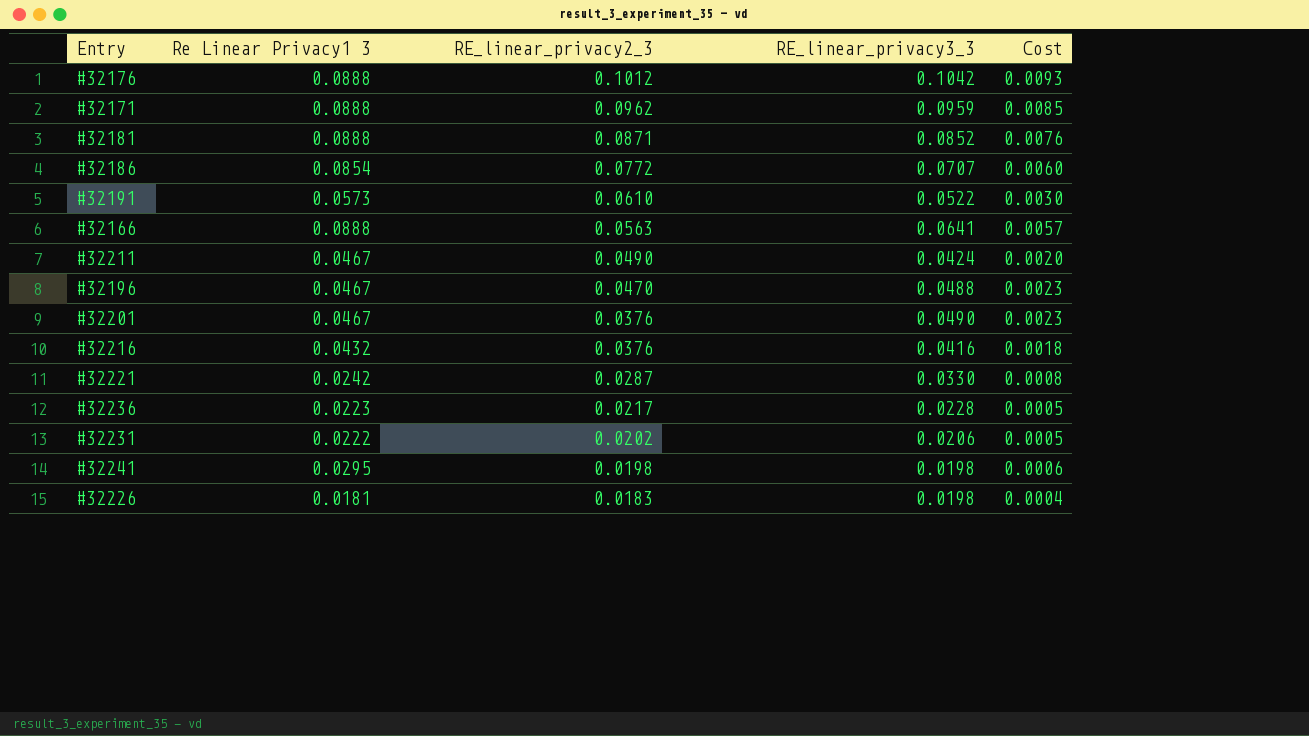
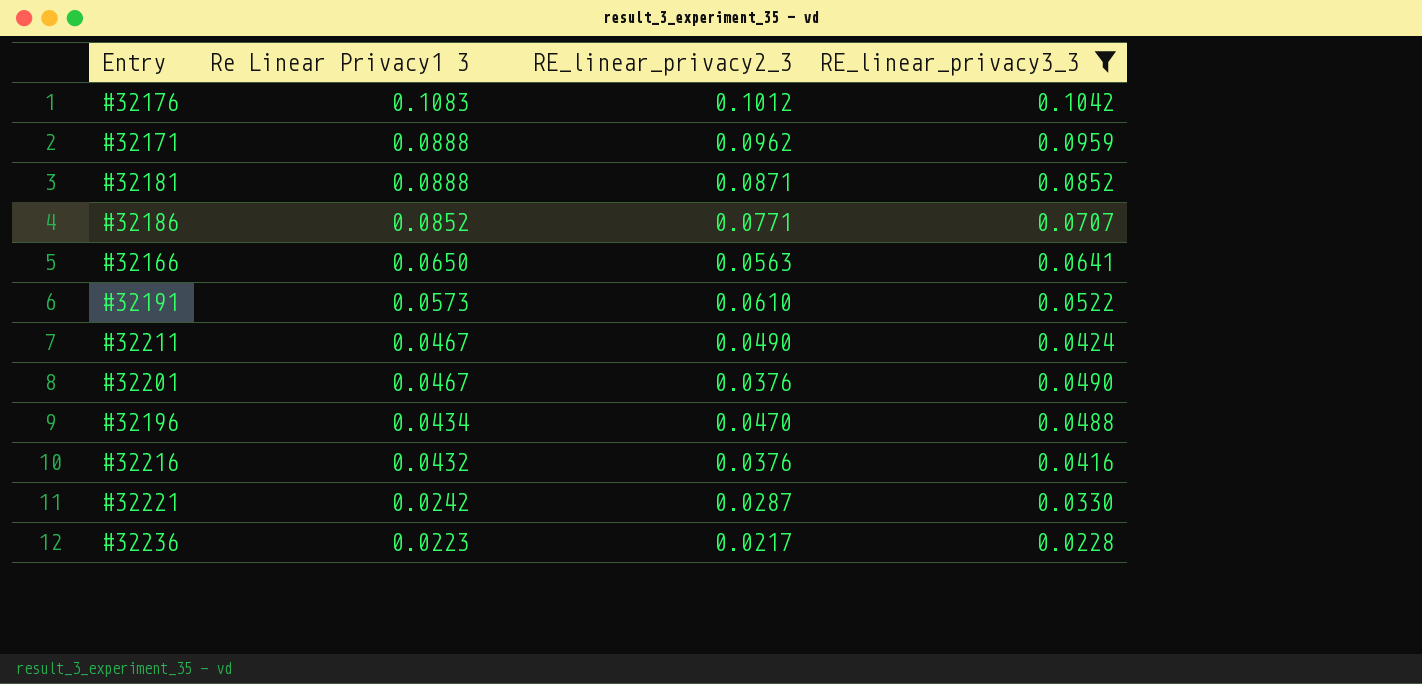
filter: none -> RE_linear_privacy3_3 >= 0.0228
row order: RE_linear_privacy2_3 descending -> Re Linear Privacy1 3 descending
column Cost | formula: [Re Linear Privacy1 3] * [RE_linear_privacy3_3] -> none
#32176 | Re Linear Privacy1 3: 0.0888 -> 0.1083
#32186 | Re Linear Privacy1 3: 0.0854 -> 0.0852
#32186 | RE_linear_privacy2_3: 0.0772 -> 0.0771
#32166 | Re Linear Privacy1 3: 0.0888 -> 0.0650
#32196 | Re Linear Privacy1 3: 0.0467 -> 0.0434

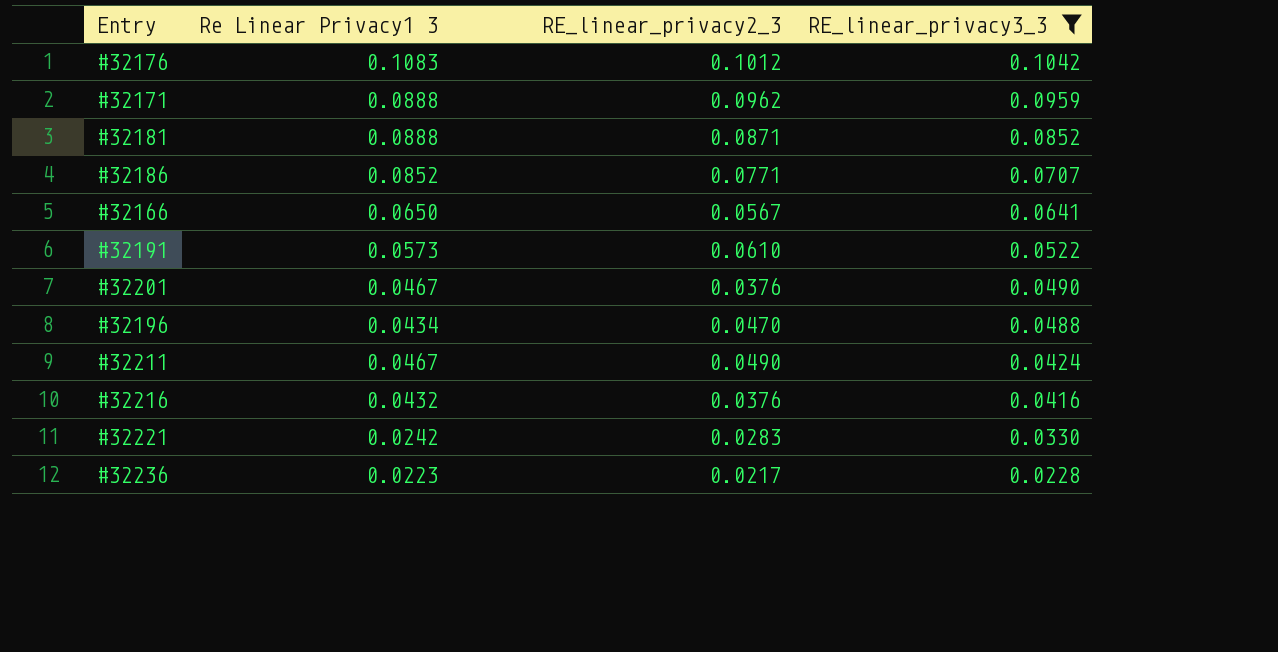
row order: Re Linear Privacy1 3 descending -> RE_linear_privacy3_3 descending
#32166 | RE_linear_privacy2_3: 0.0563 -> 0.0567
#32221 | RE_linear_privacy2_3: 0.0287 -> 0.0283

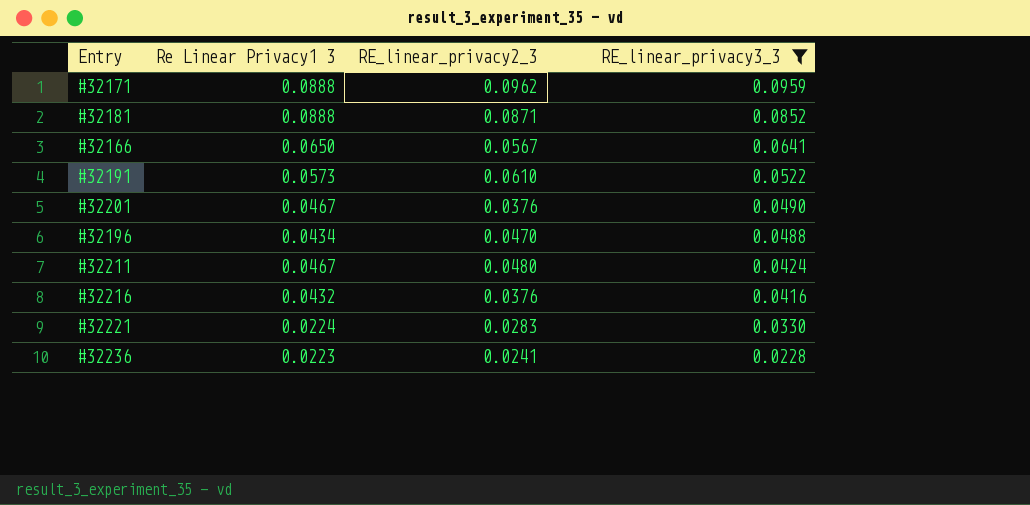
row #32176: 0.1083 | 0.1012 | 0.1042 -> none
row #32186: 0.0852 | 0.0771 | 0.0707 -> none
#32211 | RE_linear_privacy2_3: 0.0490 -> 0.0480
#32221 | Re Linear Privacy1 3: 0.0242 -> 0.0224
#32236 | RE_linear_privacy2_3: 0.0217 -> 0.0241

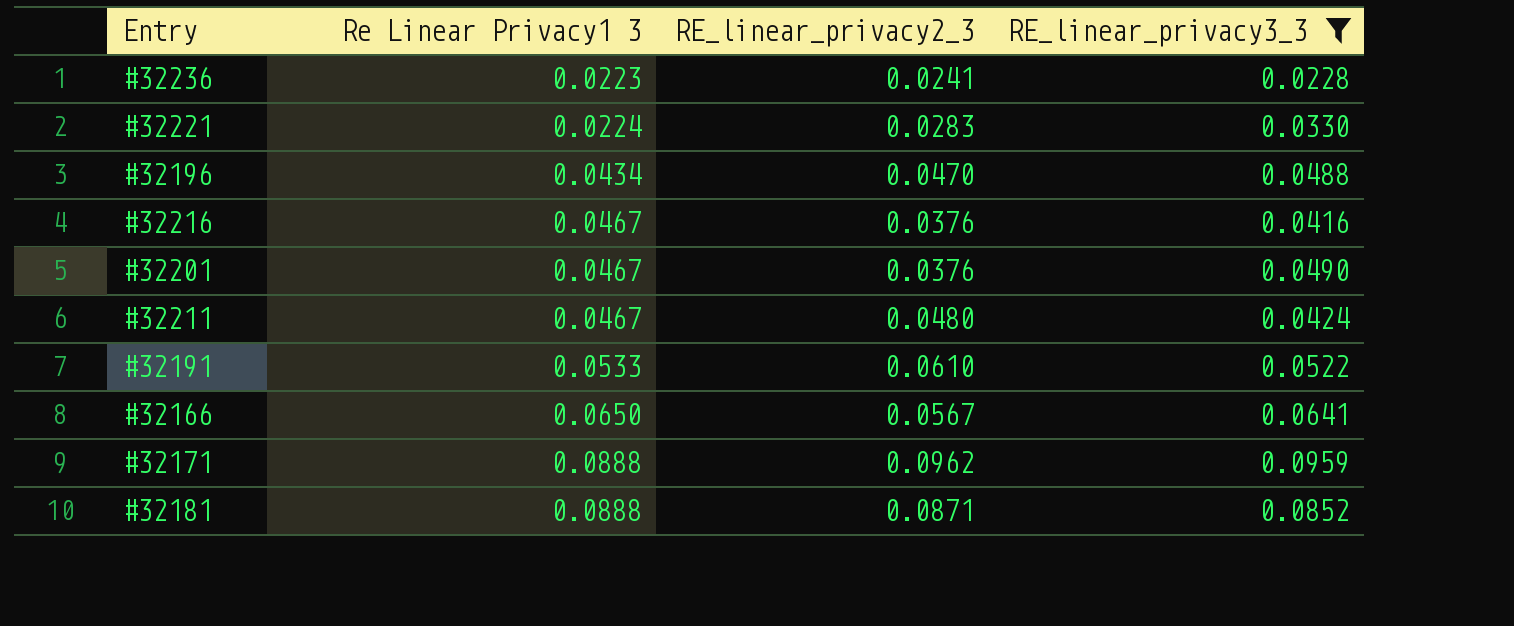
row order: RE_linear_privacy3_3 descending -> Re Linear Privacy1 3 ascending
#32216 | Re Linear Privacy1 3: 0.0432 -> 0.0467
#32191 | Re Linear Privacy1 3: 0.0573 -> 0.0533

